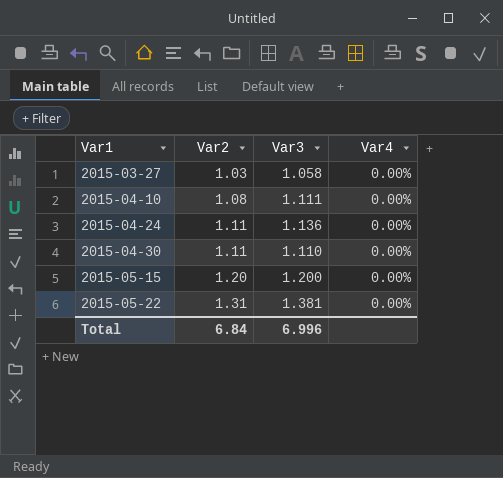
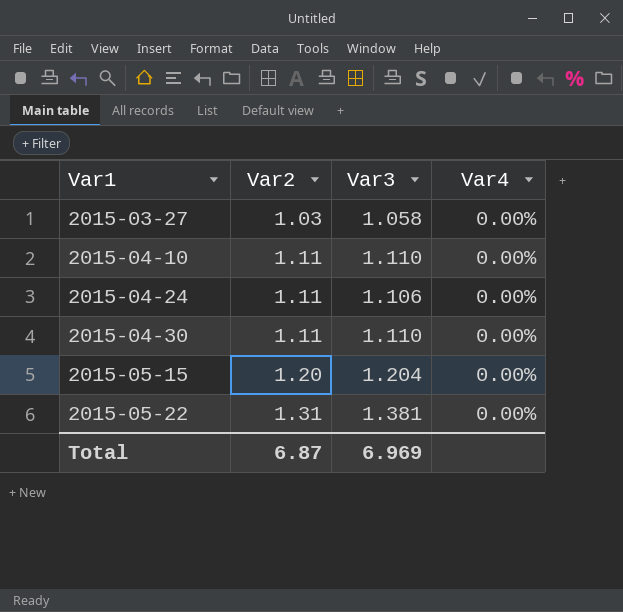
2015-04-10 | Var2: 1.08 -> 1.11
2015-04-10 | Var3: 1.111 -> 1.110
2015-04-24 | Var3: 1.136 -> 1.106
2015-05-15 | Var3: 1.200 -> 1.204
Total | Var2: 6.84 -> 6.87
Total | Var3: 6.996 -> 6.969

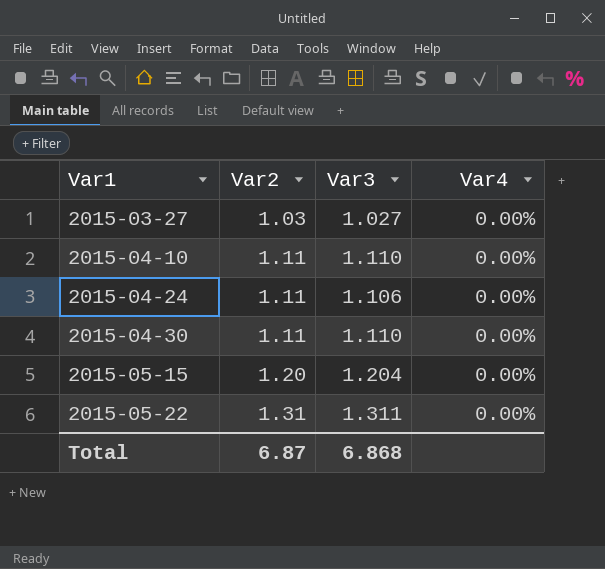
2015-03-27 | Var3: 1.058 -> 1.027
2015-05-22 | Var3: 1.381 -> 1.311
Total | Var3: 6.969 -> 6.868

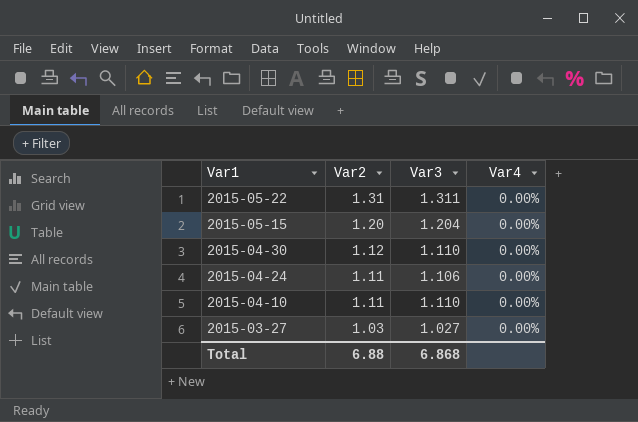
row order: Var1 ascending -> Var1 descending
2015-04-30 | Var2: 1.11 -> 1.12
Total | Var2: 6.87 -> 6.88

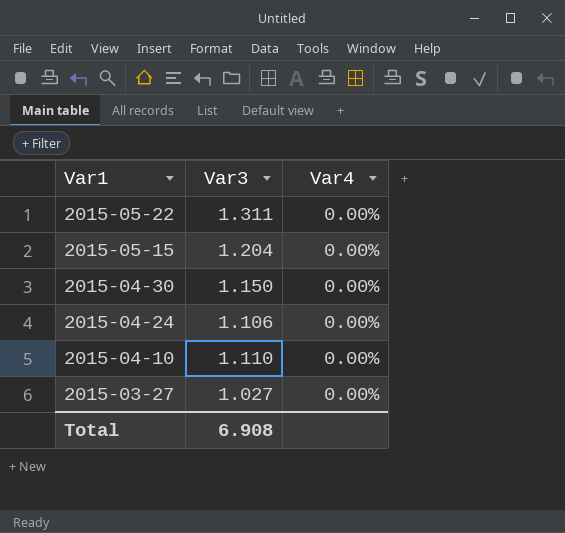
column Var2 | position: 2 -> none
2015-04-30 | Var3: 1.110 -> 1.150
Total | Var3: 6.868 -> 6.908

